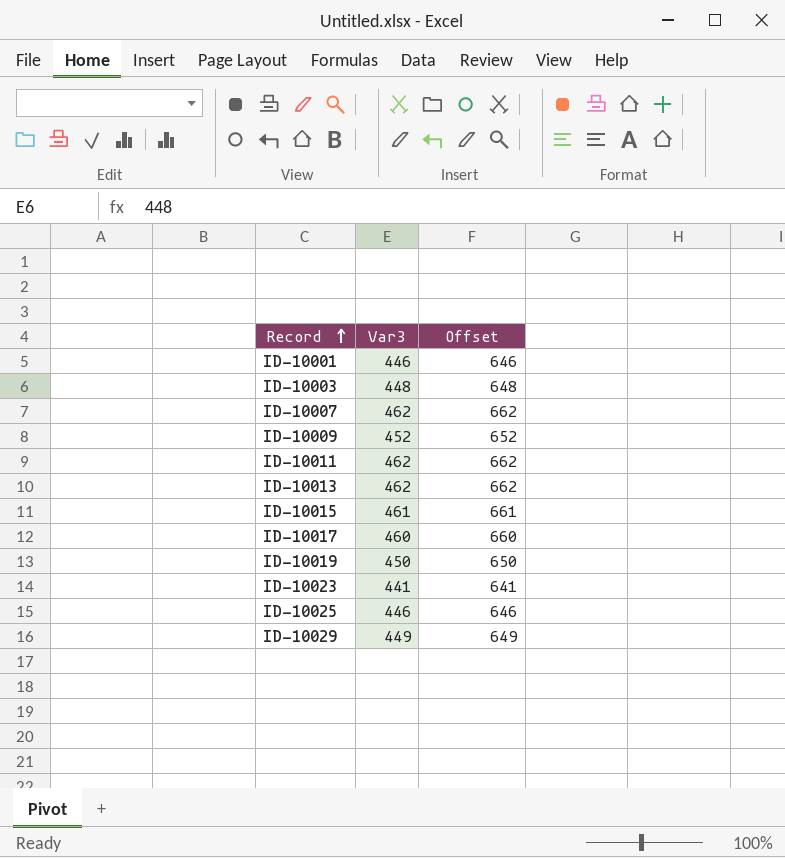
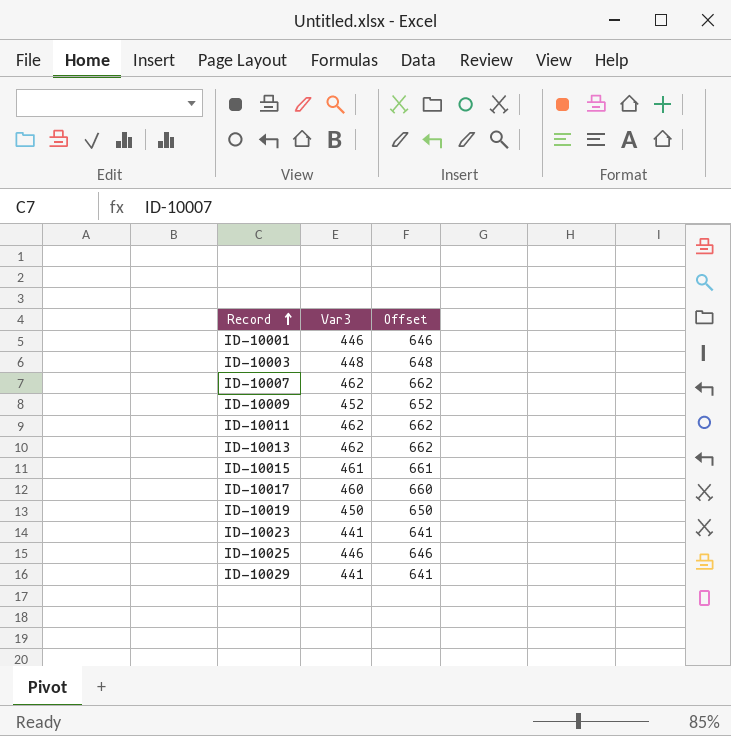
ID-10029 | Var3: 449 -> 441
ID-10029 | Offset: 649 -> 641

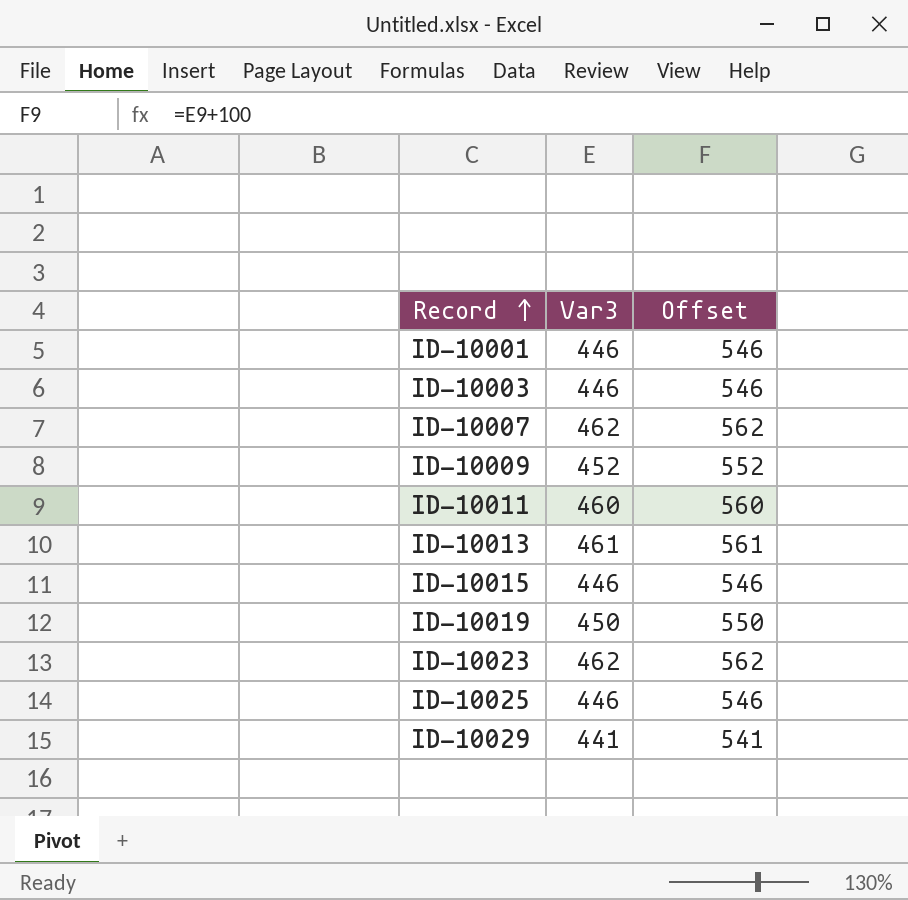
column Offset | formula: [Var3] + 200 -> [Var3] + 100
row ID-10017: 460 | 660 -> none
ID-10003 | Var3: 448 -> 446
ID-10011 | Var3: 462 -> 460
ID-10013 | Var3: 462 -> 461
ID-10015 | Var3: 461 -> 446
ID-10023 | Var3: 441 -> 462

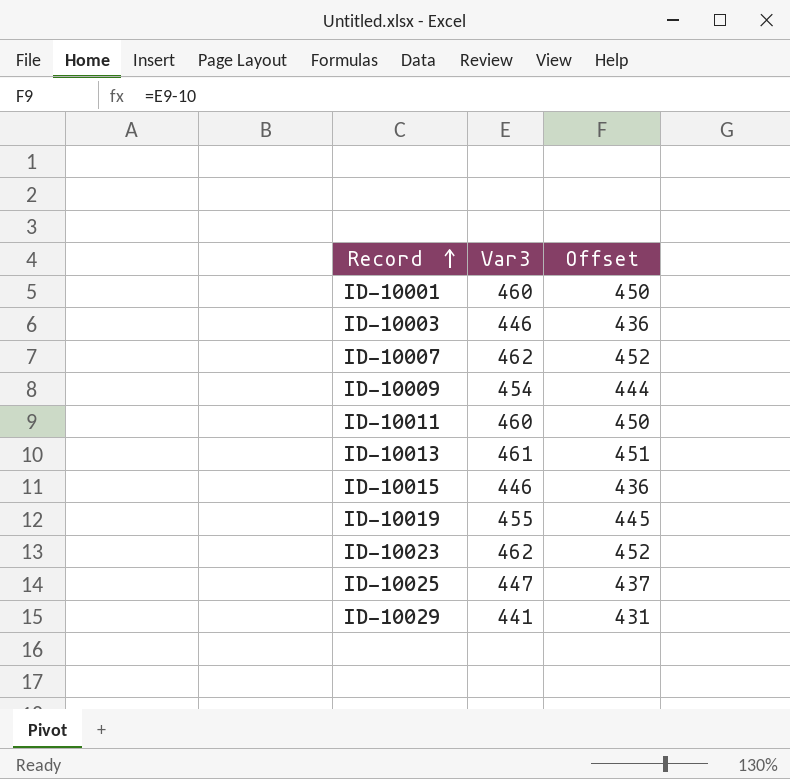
column Offset | formula: [Var3] + 100 -> [Var3] - 10
ID-10001 | Var3: 446 -> 460
ID-10009 | Var3: 452 -> 454
ID-10019 | Var3: 450 -> 455
ID-10025 | Var3: 446 -> 447

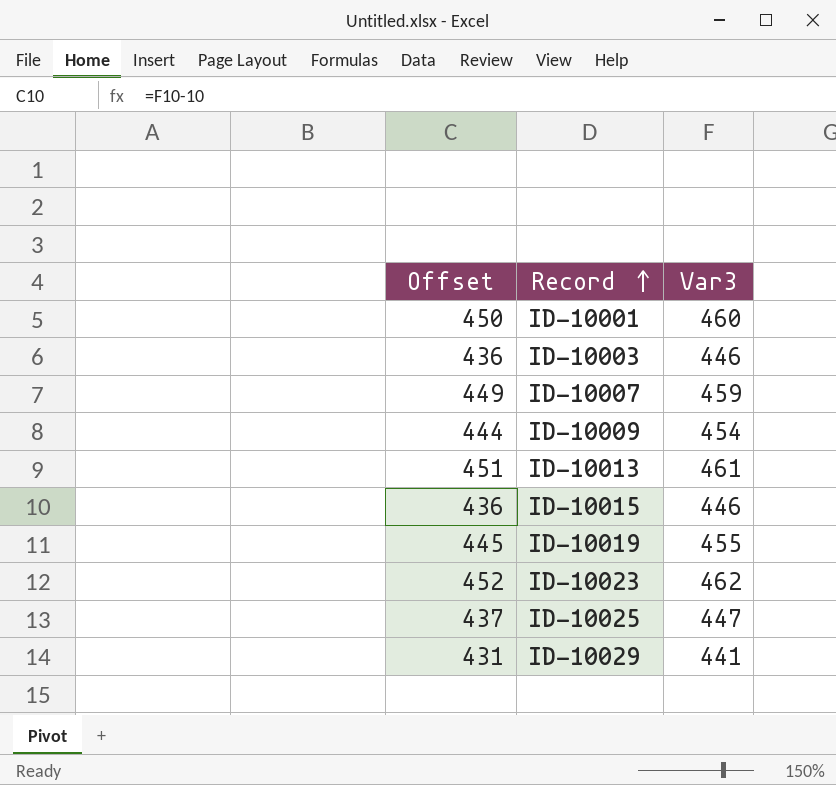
column Offset | position: 3 -> 1
row ID-10011: 460 | 450 -> none
ID-10007 | Offset: 452 -> 449
ID-10007 | Var3: 462 -> 459

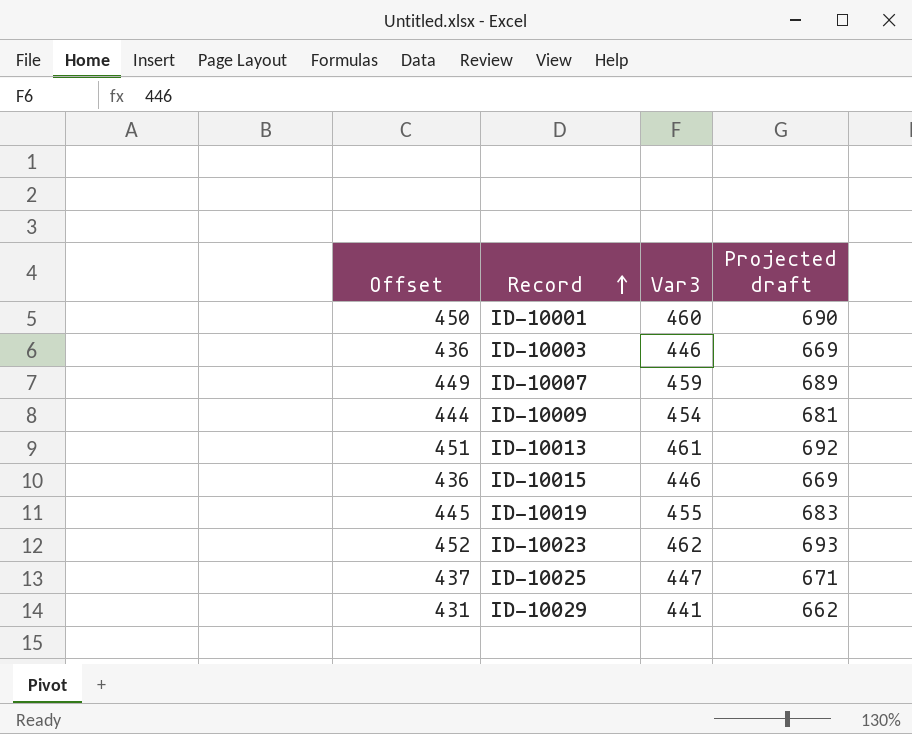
column Projected draft | formula: none -> [Var3] * 1.5

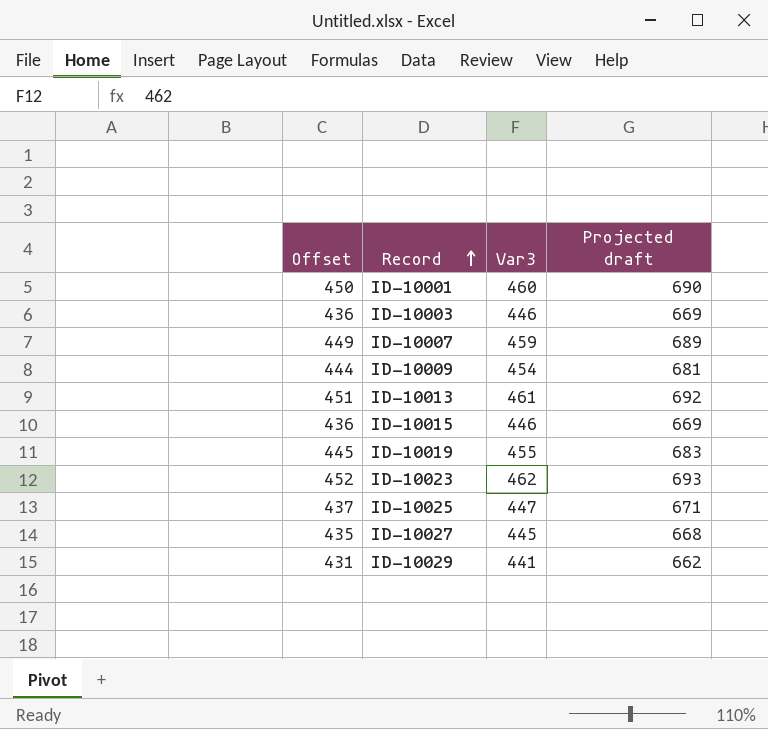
row ID-10027: none -> 435 | 445 | 668

